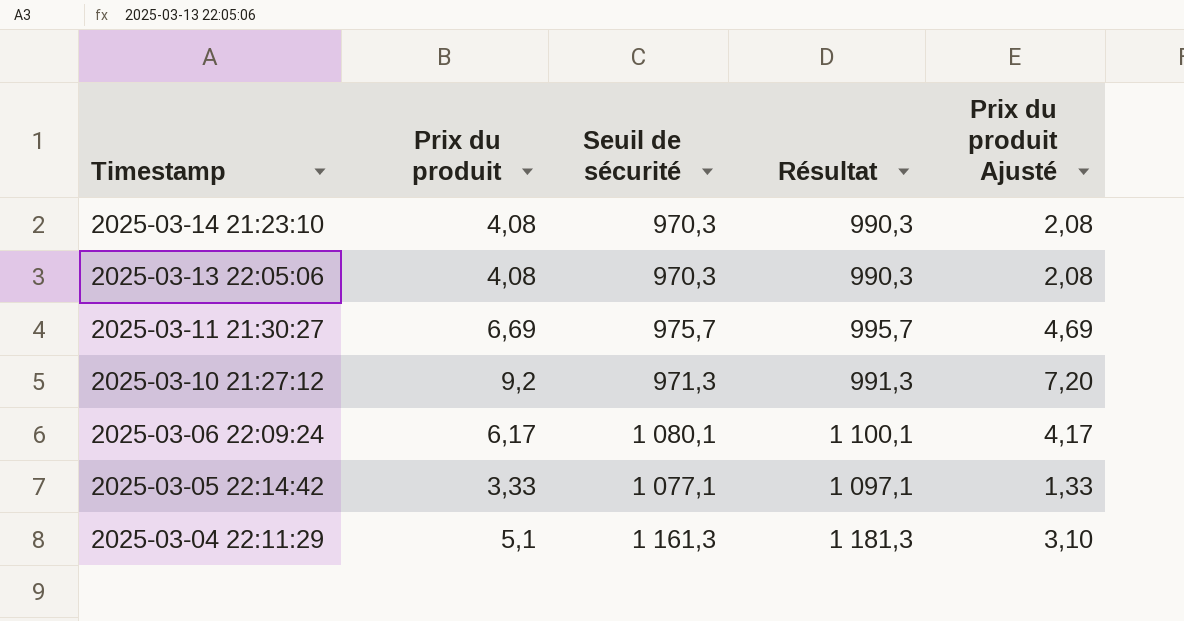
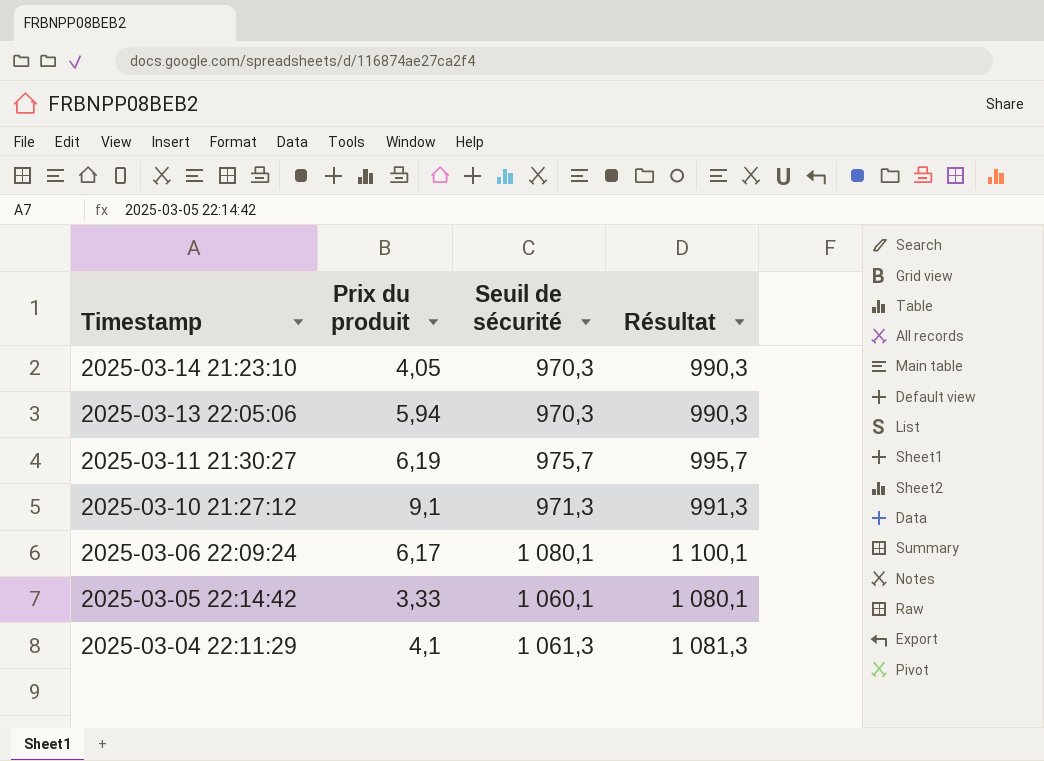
column Prix du produit Ajusté | formula: [Prix du produit] - 2 -> none
2025-03-14 21:23:10 | Prix du produit: 4,08 -> 4,05
2025-03-13 22:05:06 | Prix du produit: 4,08 -> 5,94
2025-03-11 21:30:27 | Prix du produit: 6,69 -> 6,19
2025-03-10 21:27:12 | Prix du produit: 9,2 -> 9,1
2025-03-05 22:14:42 | Seuil de sécurité: 1 077,1 -> 1 060,1
2025-03-05 22:14:42 | Résultat: 1 097,1 -> 1 080,1
2025-03-04 22:11:29 | Prix du produit: 5,1 -> 4,1
2025-03-04 22:11:29 | Seuil de sécurité: 1 161,3 -> 1 061,3
2025-03-04 22:11:29 | Résultat: 1 181,3 -> 1 081,3

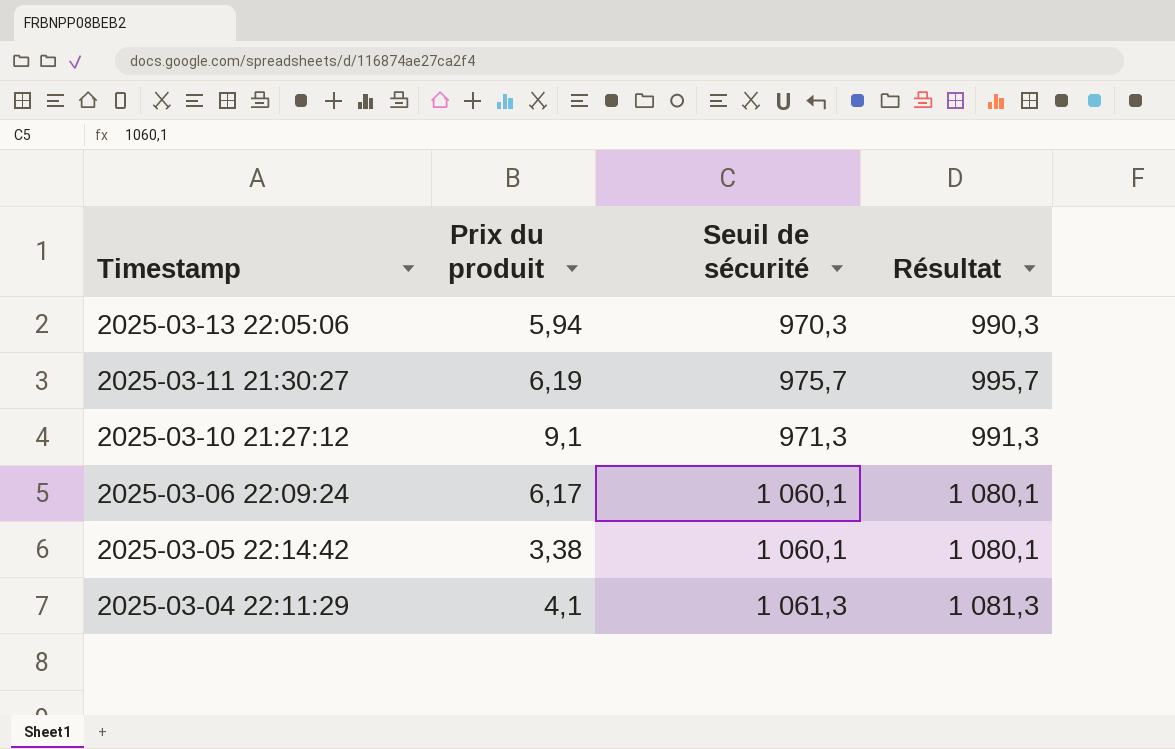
row 2025-03-14 21:23:10: 4,05 | 970,3 | 990,3 -> none
2025-03-06 22:09:24 | Seuil de sécurité: 1 080,1 -> 1 060,1
2025-03-06 22:09:24 | Résultat: 1 100,1 -> 1 080,1
2025-03-05 22:14:42 | Prix du produit: 3,33 -> 3,38

